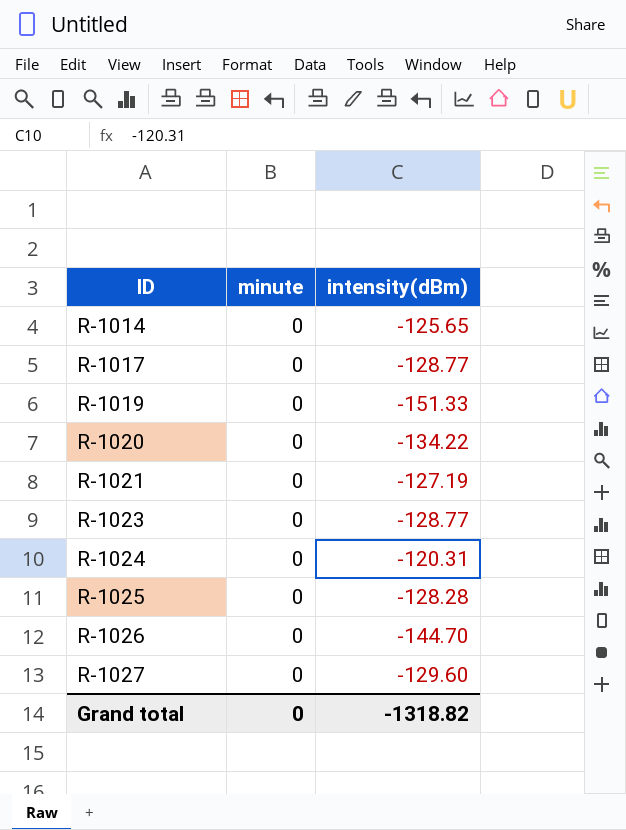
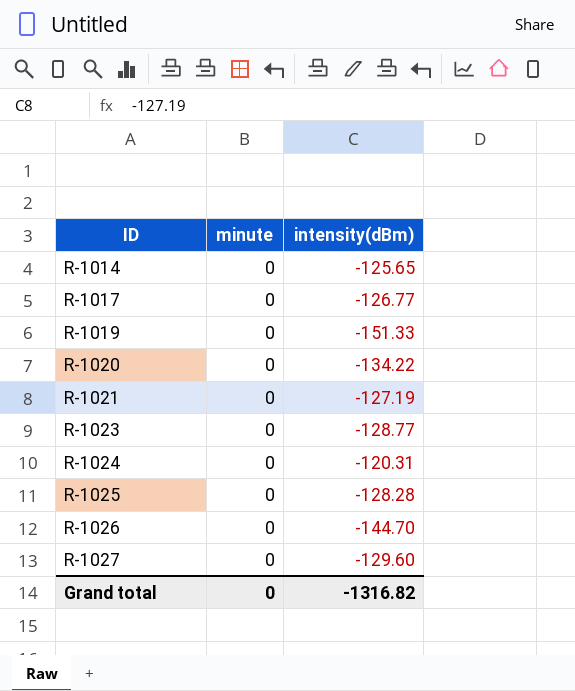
R-1017 | intensity(dBm): -128.77 -> -126.77
Grand total | intensity(dBm): -1318.82 -> -1316.82

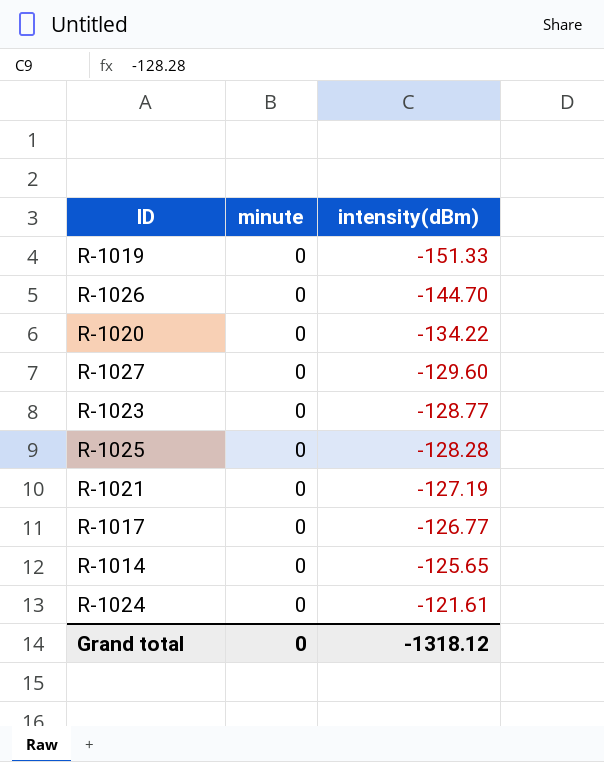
row order: ID ascending -> intensity(dBm) ascending
R-1024 | intensity(dBm): -120.31 -> -121.61
Grand total | intensity(dBm): -1316.82 -> -1318.12

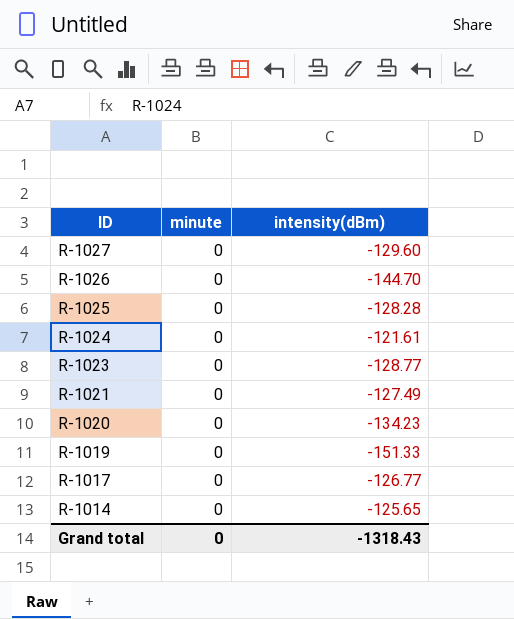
row order: intensity(dBm) ascending -> ID descending
R-1021 | intensity(dBm): -127.19 -> -127.49
R-1020 | intensity(dBm): -134.22 -> -134.23
Grand total | intensity(dBm): -1318.12 -> -1318.43

